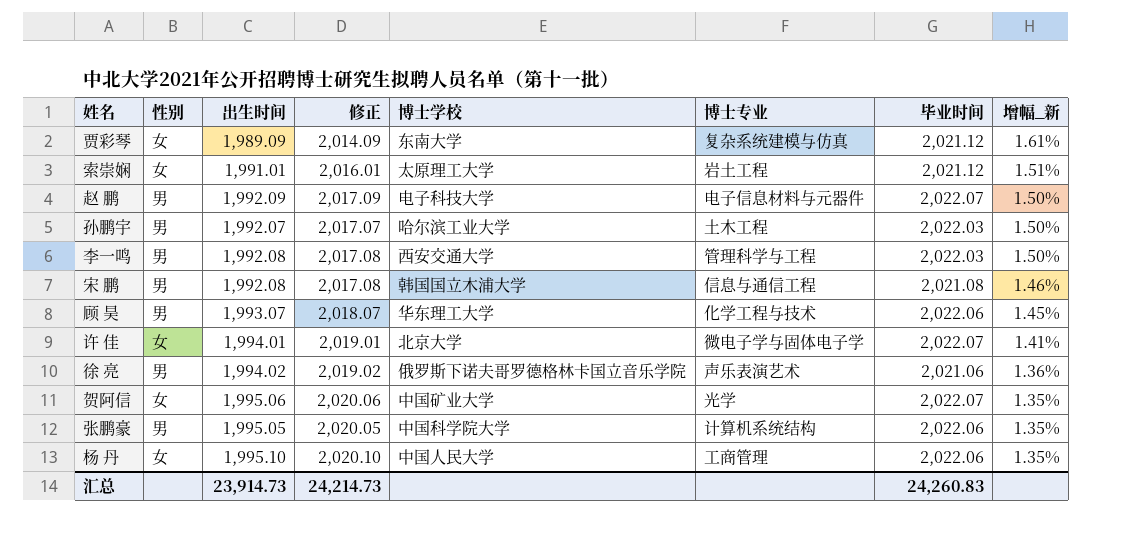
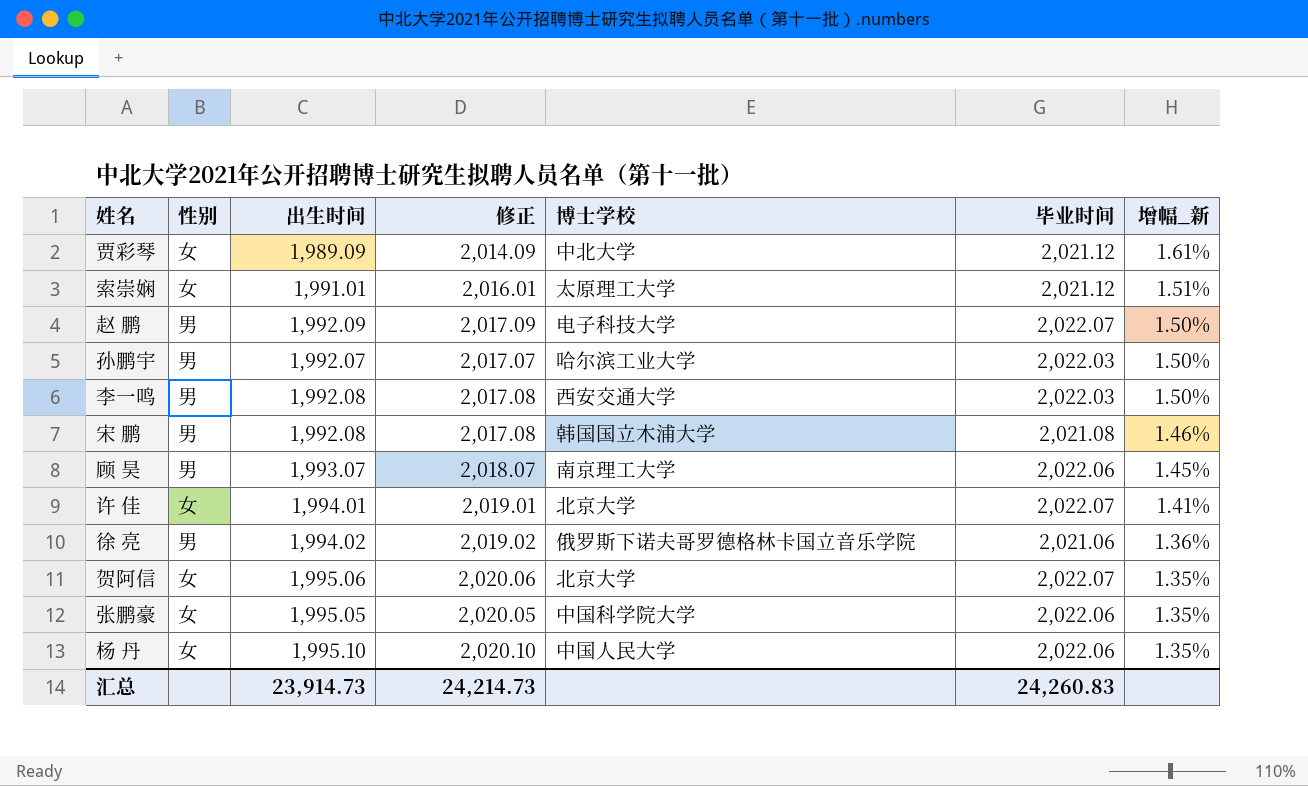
column 博士专业 | position: 6 -> none
贾彩琴 | 博士学校: 东南大学 -> 中北大学
顾 昊 | 博士学校: 华东理工大学 -> 南京理工大学
贺阿信 | 博士学校: 中国矿业大学 -> 北京大学
张鹏豪 | 性别: 男 -> 女

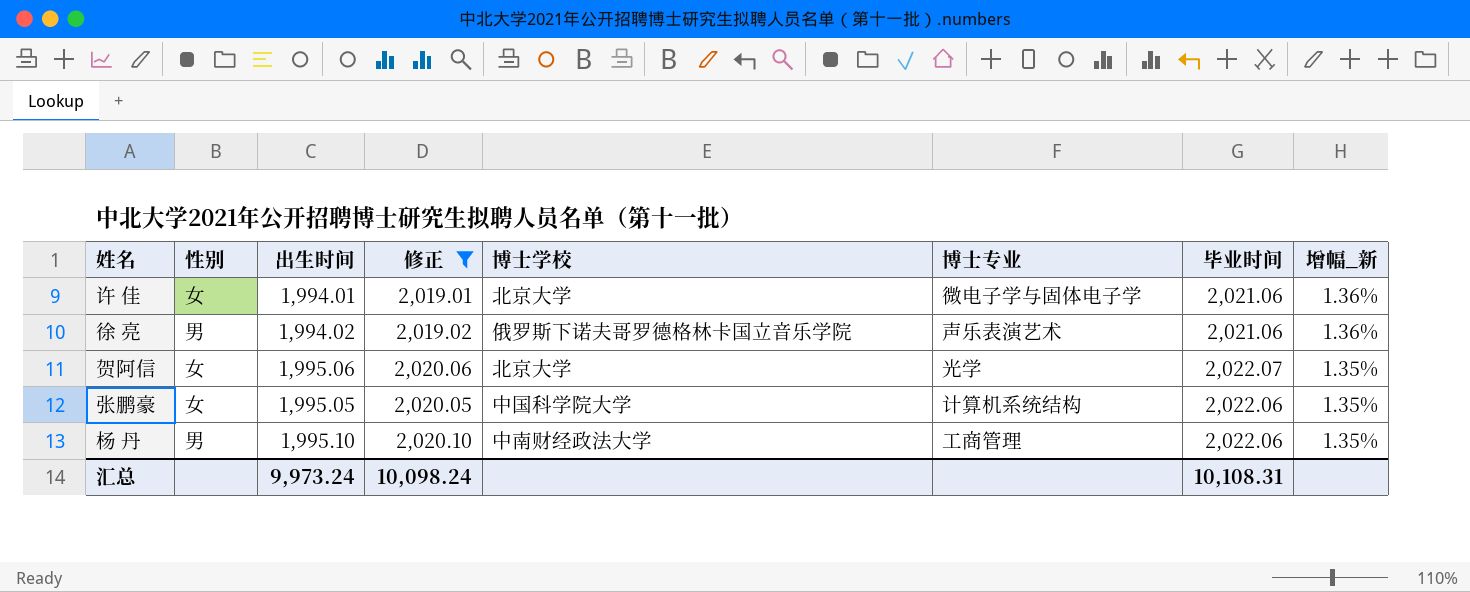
filter: none -> 修正 >= 2,019.01
column 博士专业 | position: none -> 6
许 佳 | 毕业时间: 2,022.07 -> 2,021.06
许 佳 | 增幅_新: 1.41% -> 1.36%
杨 丹 | 性别: 女 -> 男
杨 丹 | 博士学校: 中国人民大学 -> 中南财经政法大学
汇总 | 出生时间: 23,914.73 -> 9,973.24
汇总 | 修正: 24,214.73 -> 10,098.24
汇总 | 毕业时间: 24,260.83 -> 10,108.31

